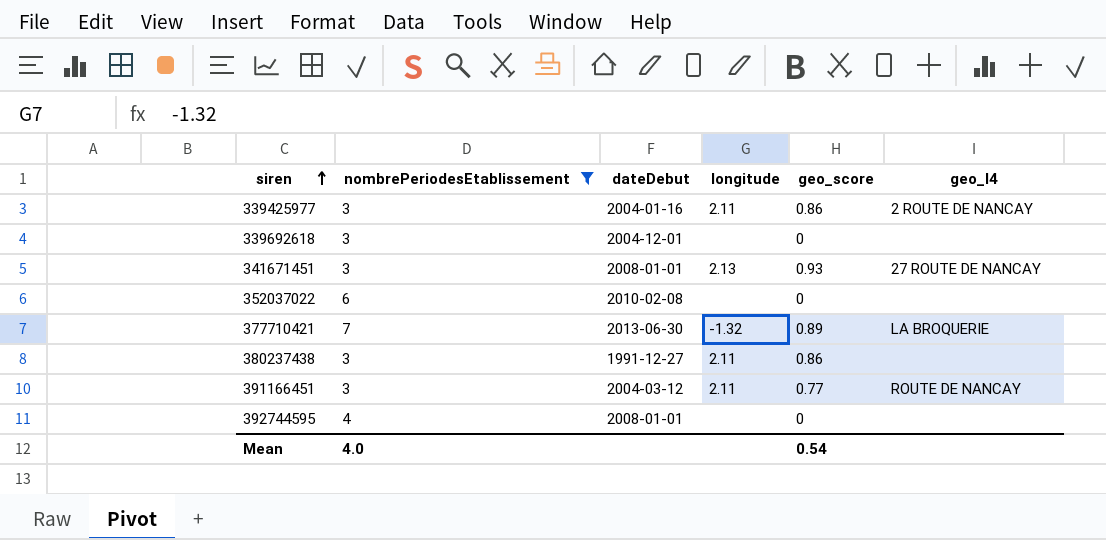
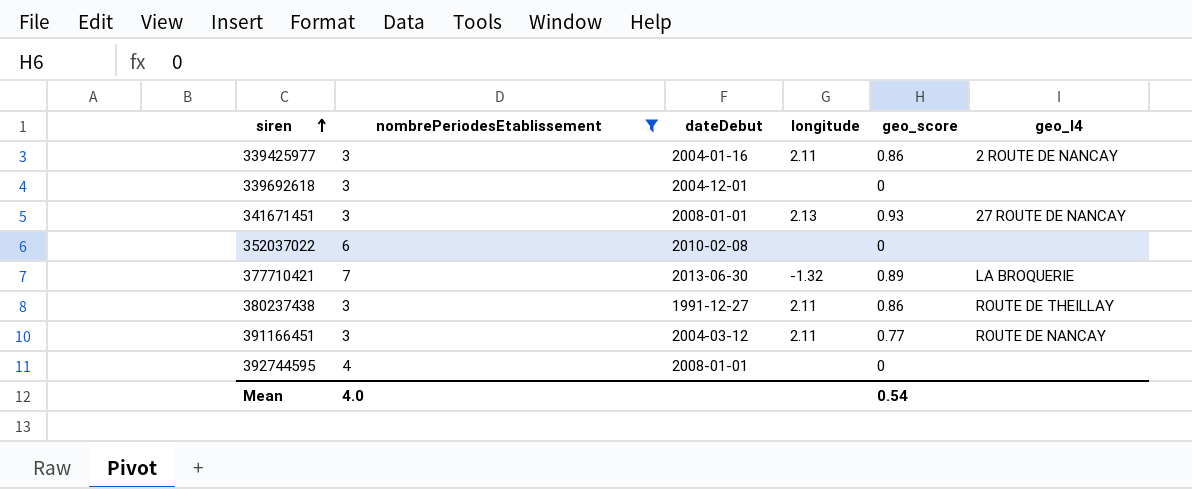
380237438 | geo_l4: none -> ROUTE DE THEILLAY

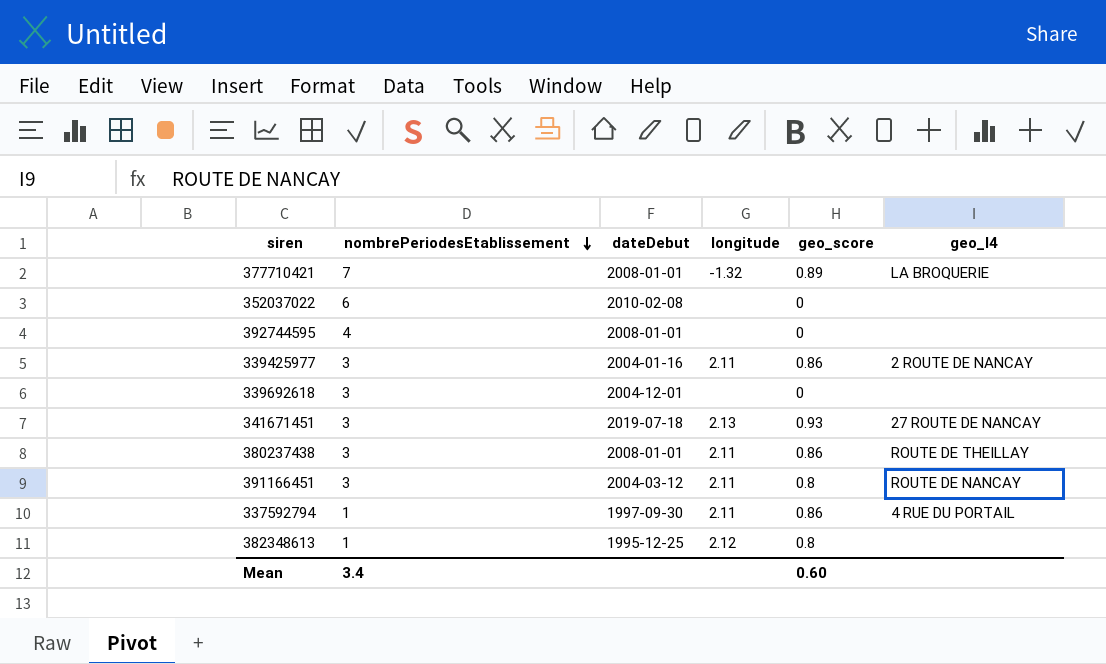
filter: nombrePeriodesEtablissement != 1 -> none
row order: siren ascending -> nombrePeriodesEtablissement descending
377710421 | dateDebut: 2013-06-30 -> 2008-01-01
341671451 | dateDebut: 2008-01-01 -> 2019-07-18
380237438 | dateDebut: 1991-12-27 -> 2008-01-01
391166451 | geo_score: 0.77 -> 0.8
Mean | nombrePeriodesEtablissement: 4.0 -> 3.4
Mean | geo_score: 0.54 -> 0.60

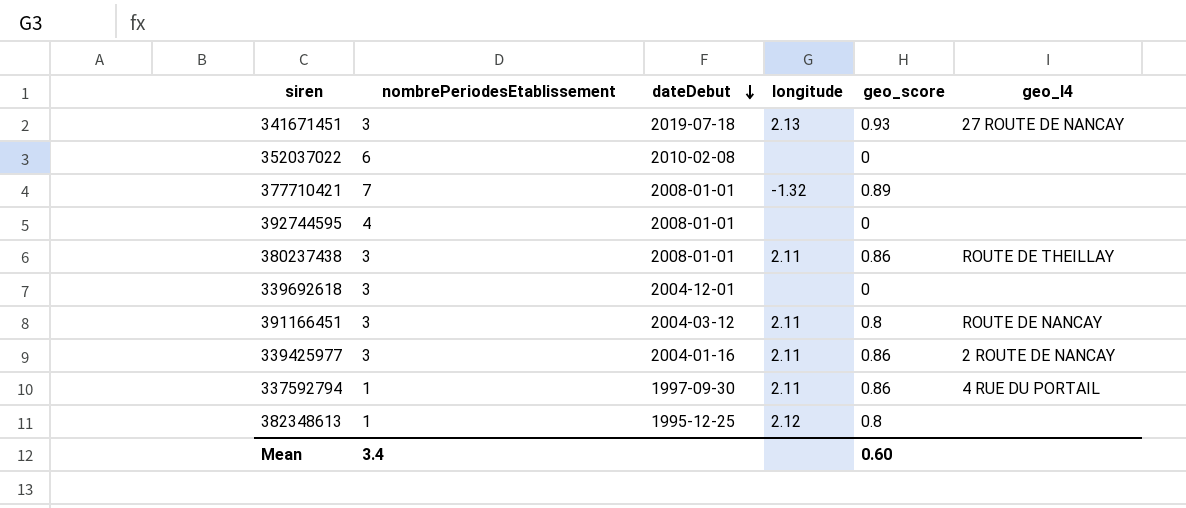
row order: nombrePeriodesEtablissement descending -> dateDebut descending
377710421 | geo_l4: LA BROQUERIE -> none

